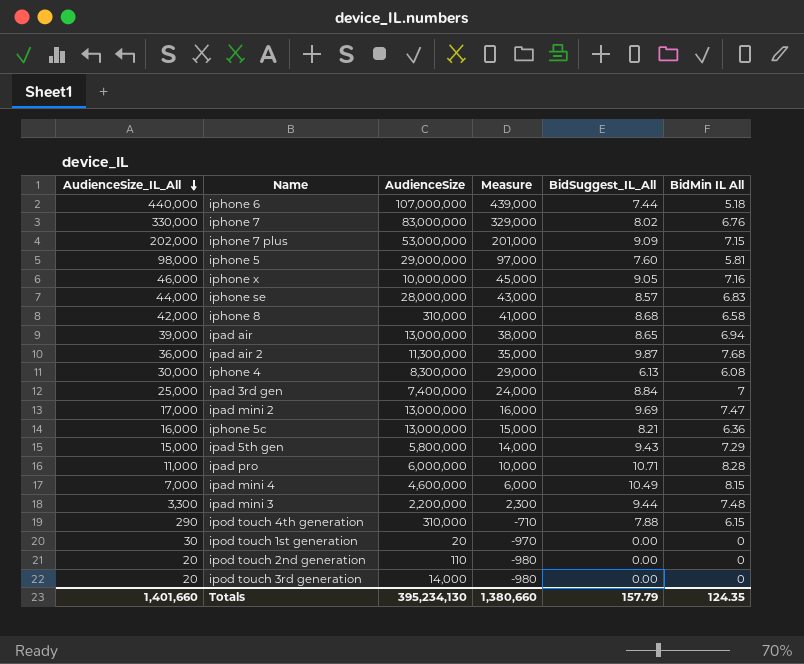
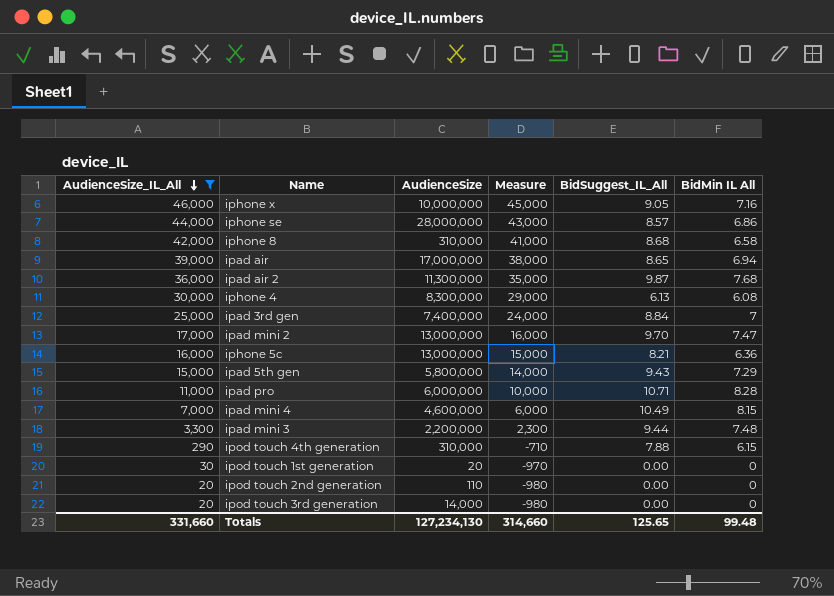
filter: none -> AudienceSize_IL_All <= 46,000
iphone se | BidMin IL All: 6.83 -> 6.86
ipad air | AudienceSize: 13,000,000 -> 17,000,000
ipad mini 2 | BidSuggest_IL_All: 9.69 -> 9.70
Totals | AudienceSize_IL_All: 1,401,660 -> 331,660
Totals | AudienceSize: 395,234,130 -> 127,234,130
Totals | Measure: 1,380,660 -> 314,660
Totals | BidSuggest_IL_All: 157.79 -> 125.65
Totals | BidMin IL All: 124.35 -> 99.48

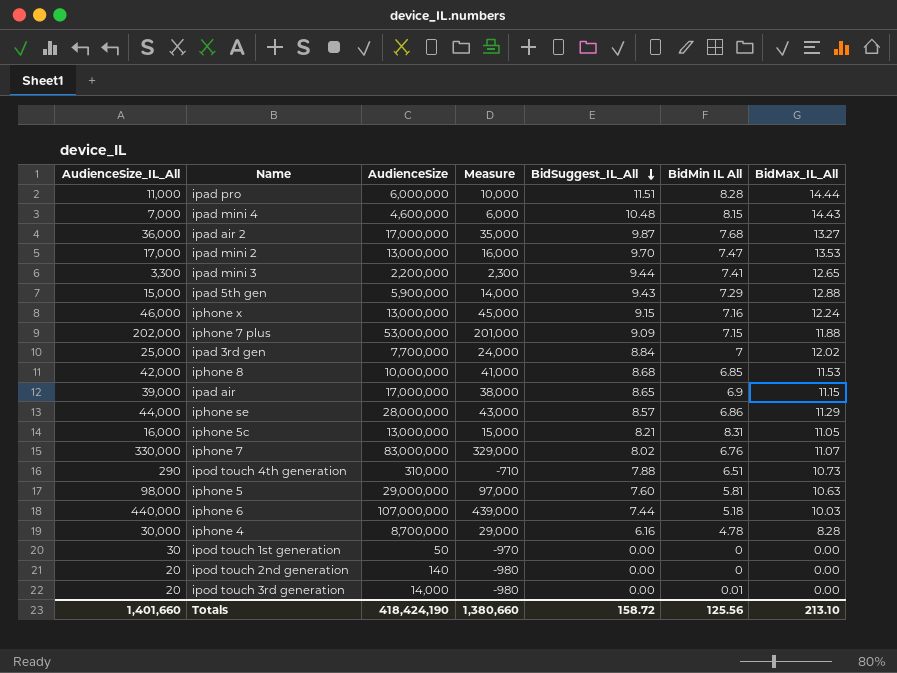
filter: AudienceSize_IL_All <= 46,000 -> none
row order: AudienceSize_IL_All descending -> BidSuggest_IL_All descending
column BidMax_IL_All | position: none -> 7
ipad pro | BidSuggest_IL_All: 10.71 -> 11.51
ipad mini 4 | BidSuggest_IL_All: 10.49 -> 10.48
ipad air 2 | AudienceSize: 11,300,000 -> 17,000,000
ipad mini 3 | BidMin IL All: 7.48 -> 7.41
ipad 5th gen | AudienceSize: 5,800,000 -> 5,900,000
iphone x | AudienceSize: 10,000,000 -> 13,000,000
iphone x | BidSuggest_IL_All: 9.05 -> 9.15
ipad 3rd gen | AudienceSize: 7,400,000 -> 7,700,000
iphone 8 | AudienceSize: 310,000 -> 10,000,000
iphone 8 | BidMin IL All: 6.58 -> 6.85
ipad air | BidMin IL All: 6.94 -> 6.9
iphone 5c | BidMin IL All: 6.36 -> 8.31
ipod touch 4th generation | BidMin IL All: 6.15 -> 6.51
iphone 4 | AudienceSize: 8,300,000 -> 8,700,000
iphone 4 | BidSuggest_IL_All: 6.13 -> 6.16
iphone 4 | BidMin IL All: 6.08 -> 4.78
ipod touch 1st generation | AudienceSize: 20 -> 50
ipod touch 2nd generation | AudienceSize: 110 -> 140
ipod touch 3rd generation | BidMin IL All: 0 -> 0.01
Totals | AudienceSize_IL_All: 331,660 -> 1,401,660
Totals | AudienceSize: 127,234,130 -> 418,424,190
Totals | Measure: 314,660 -> 1,380,660
Totals | BidSuggest_IL_All: 125.65 -> 158.72
Totals | BidMin IL All: 99.48 -> 125.56

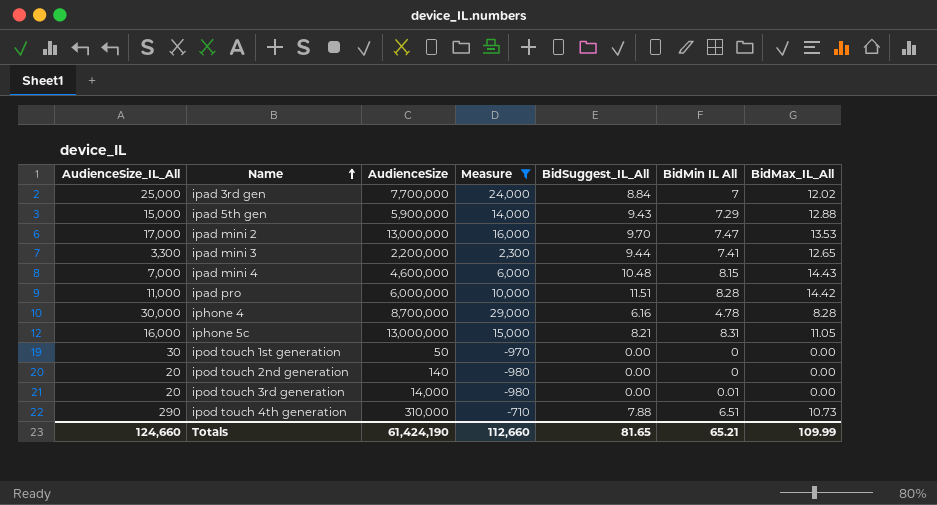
filter: none -> Measure <= 29,000
row order: BidSuggest_IL_All descending -> Name ascending
ipad pro | BidMax_IL_All: 14.44 -> 14.42
Totals | AudienceSize_IL_All: 1,401,660 -> 124,660
Totals | AudienceSize: 418,424,190 -> 61,424,190
Totals | Measure: 1,380,660 -> 112,660
Totals | BidSuggest_IL_All: 158.72 -> 81.65
Totals | BidMin IL All: 125.56 -> 65.21
Totals | BidMax_IL_All: 213.10 -> 109.99

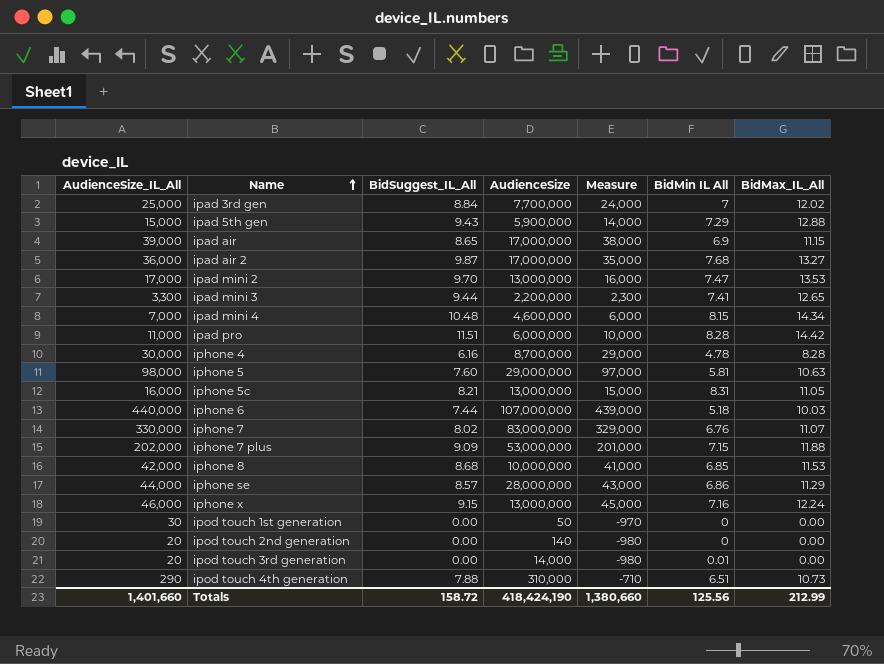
filter: Measure <= 29,000 -> none
column BidSuggest_IL_All | position: 5 -> 3
ipad mini 4 | BidMax_IL_All: 14.43 -> 14.34
Totals | AudienceSize_IL_All: 124,660 -> 1,401,660
Totals | BidSuggest_IL_All: 81.65 -> 158.72
Totals | AudienceSize: 61,424,190 -> 418,424,190
Totals | Measure: 112,660 -> 1,380,660
Totals | BidMin IL All: 65.21 -> 125.56
Totals | BidMax_IL_All: 109.99 -> 212.99

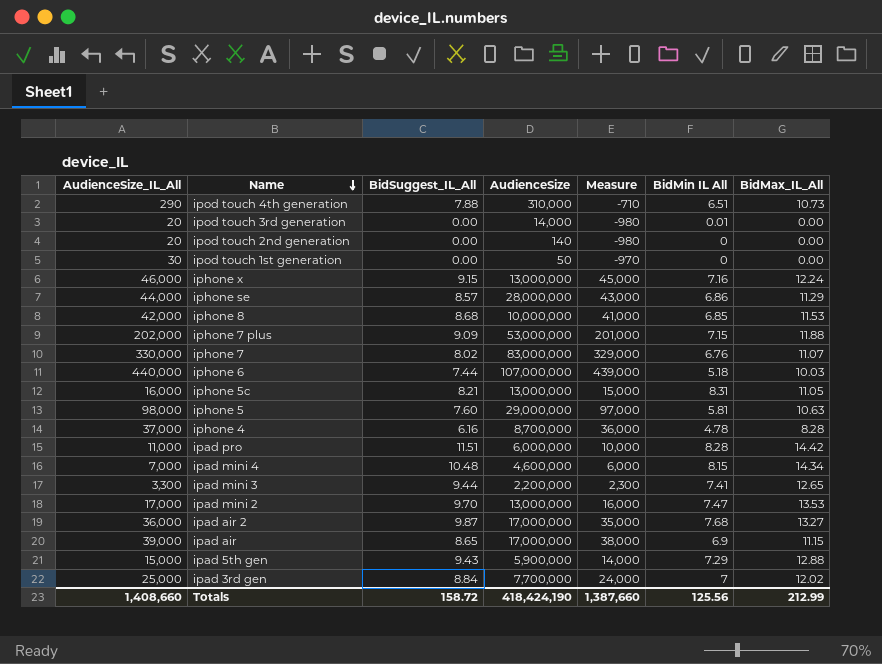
row order: Name ascending -> Name descending
iphone 4 | AudienceSize_IL_All: 30,000 -> 37,000
iphone 4 | Measure: 29,000 -> 36,000
Totals | AudienceSize_IL_All: 1,401,660 -> 1,408,660
Totals | Measure: 1,380,660 -> 1,387,660

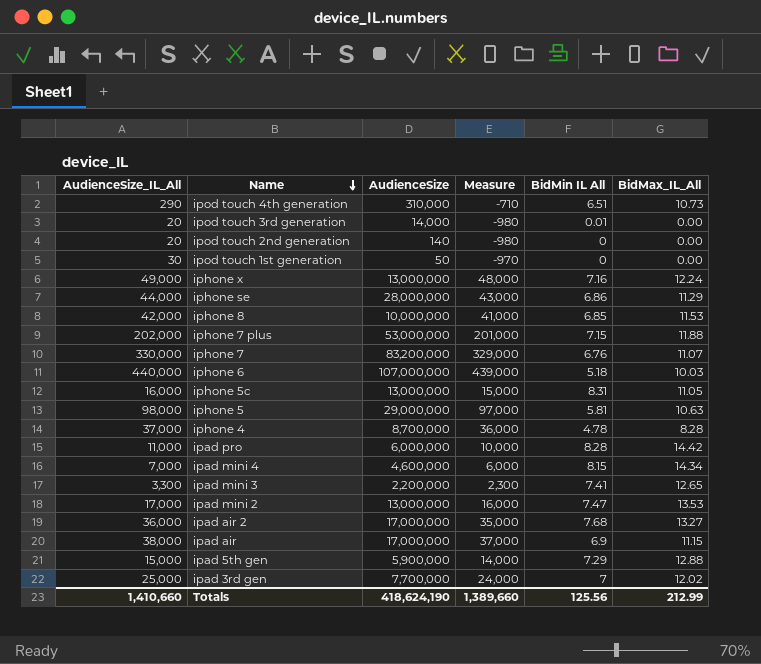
column BidSuggest_IL_All | position: 3 -> none
iphone x | AudienceSize_IL_All: 46,000 -> 49,000
iphone x | Measure: 45,000 -> 48,000
iphone 7 | AudienceSize: 83,000,000 -> 83,200,000
ipad air | AudienceSize_IL_All: 39,000 -> 38,000
ipad air | Measure: 38,000 -> 37,000
Totals | AudienceSize_IL_All: 1,408,660 -> 1,410,660
Totals | AudienceSize: 418,424,190 -> 418,624,190
Totals | Measure: 1,387,660 -> 1,389,660

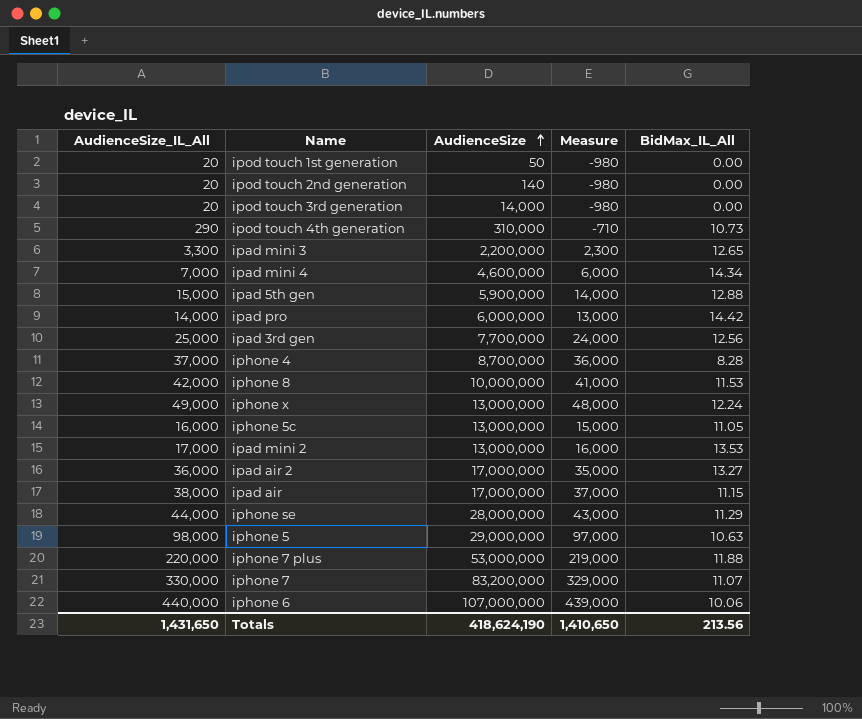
row order: Name descending -> AudienceSize ascending
column BidMin IL All | position: 5 -> none
ipod touch 1st generation | AudienceSize_IL_All: 30 -> 20
ipod touch 1st generation | Measure: -970 -> -980
ipad pro | AudienceSize_IL_All: 11,000 -> 14,000
ipad pro | Measure: 10,000 -> 13,000
ipad 3rd gen | BidMax_IL_All: 12.02 -> 12.56
iphone 7 plus | AudienceSize_IL_All: 202,000 -> 220,000
iphone 7 plus | Measure: 201,000 -> 219,000
iphone 6 | BidMax_IL_All: 10.03 -> 10.06
Totals | AudienceSize_IL_All: 1,410,660 -> 1,431,650
Totals | Measure: 1,389,660 -> 1,410,650
Totals | BidMax_IL_All: 212.99 -> 213.56

